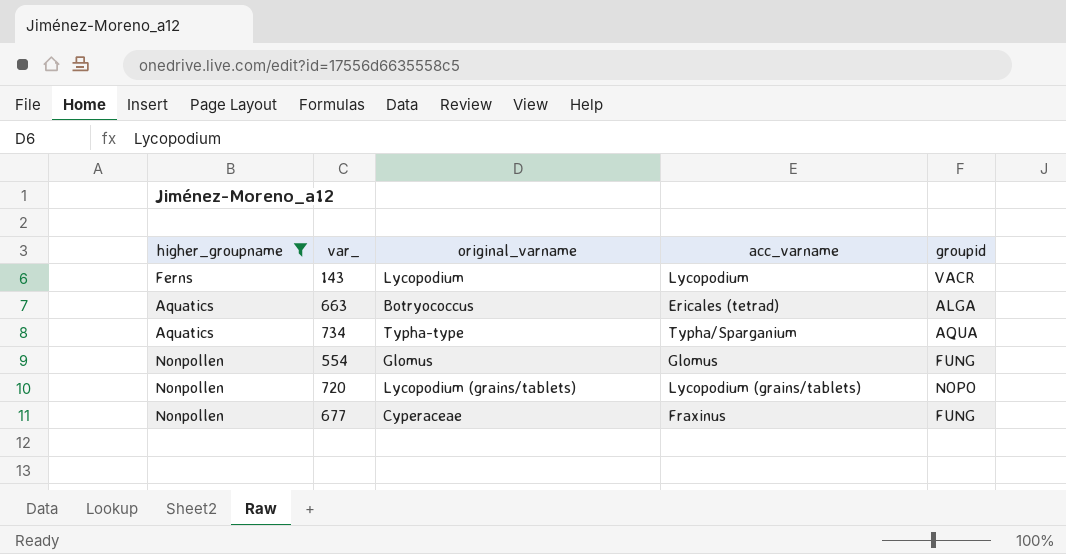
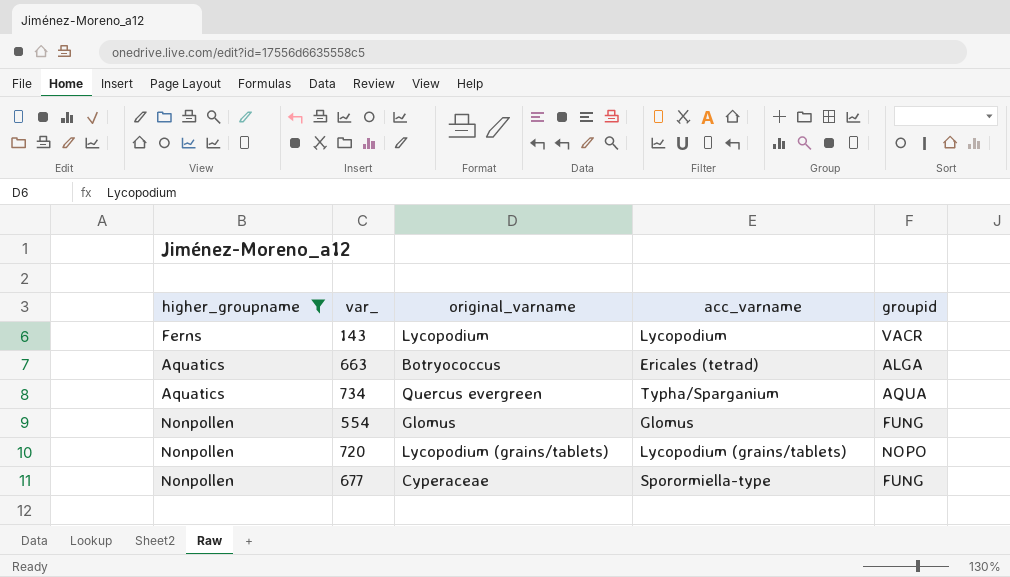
734 | original_varname: Typha-type -> Quercus evergreen
677 | acc_varname: Fraxinus -> Sporormiella-type

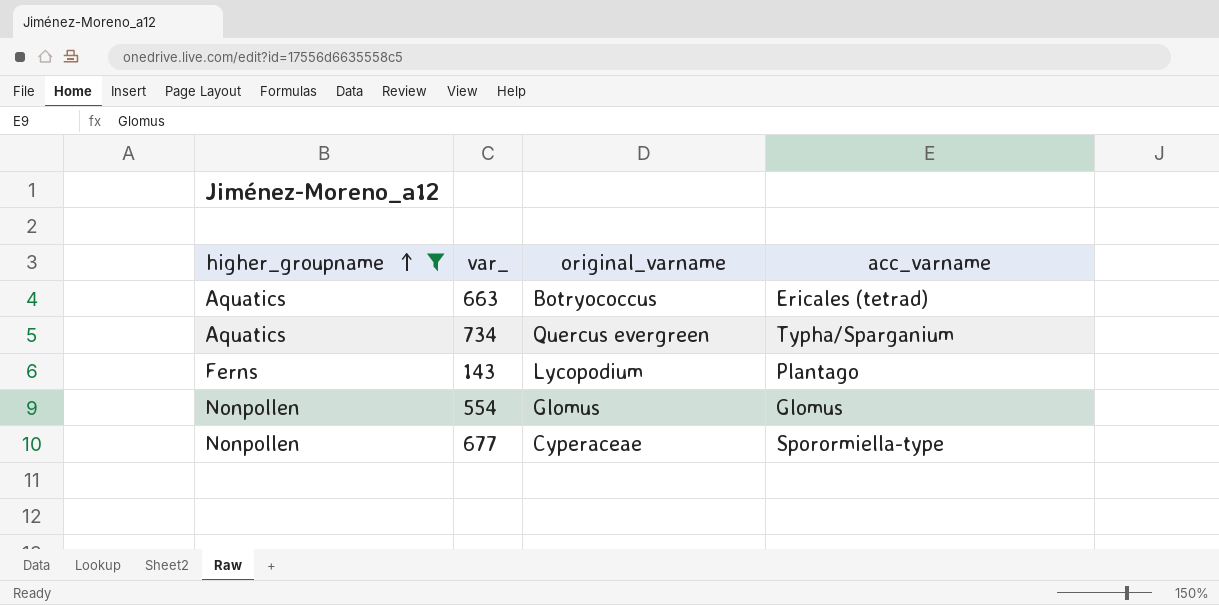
row order: none -> higher_groupname ascending
column groupid | position: 5 -> none
row 720: Nonpollen | Lycopodium (grains/tablets) | Lycopodium (grains/tablets) | NOPO -> none
143 | acc_varname: Lycopodium -> Plantago

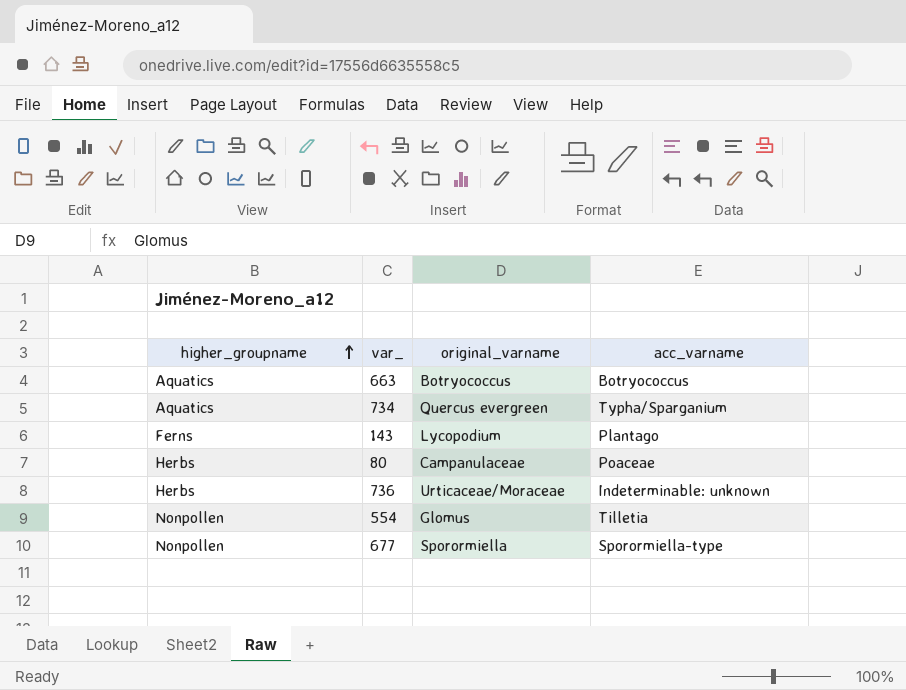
filter: higher_groupname != Herbs -> none
663 | acc_varname: Ericales (tetrad) -> Botryococcus
554 | acc_varname: Glomus -> Tilletia
677 | original_varname: Cyperaceae -> Sporormiella

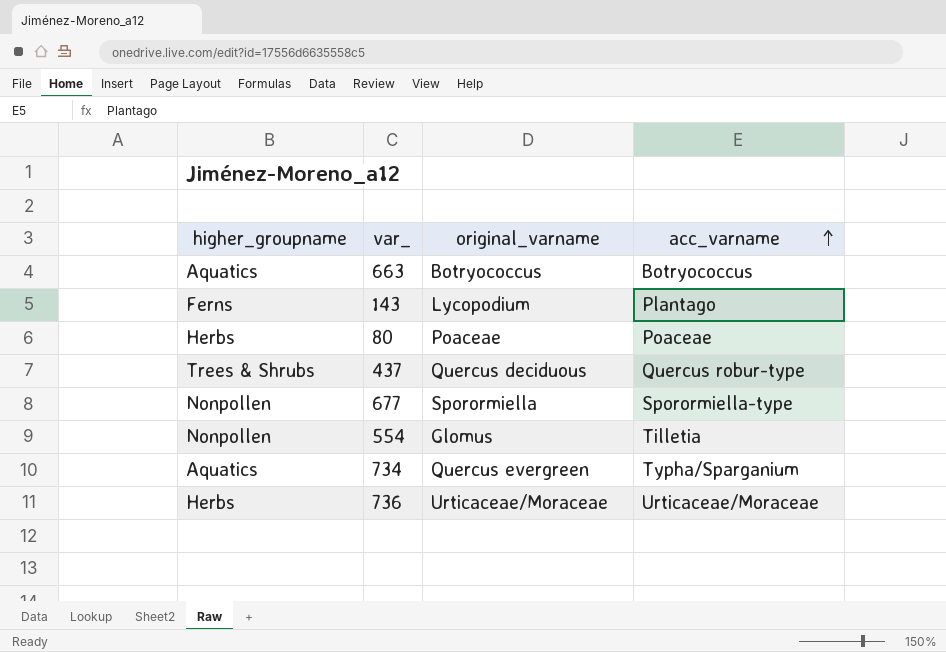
row order: higher_groupname ascending -> acc_varname ascending
80 | original_varname: Campanulaceae -> Poaceae
row 437: none -> Trees & Shrubs | Quercus deciduous | Quercus robur-type
736 | acc_varname: Indeterminable: unknown -> Urticaceae/Moraceae

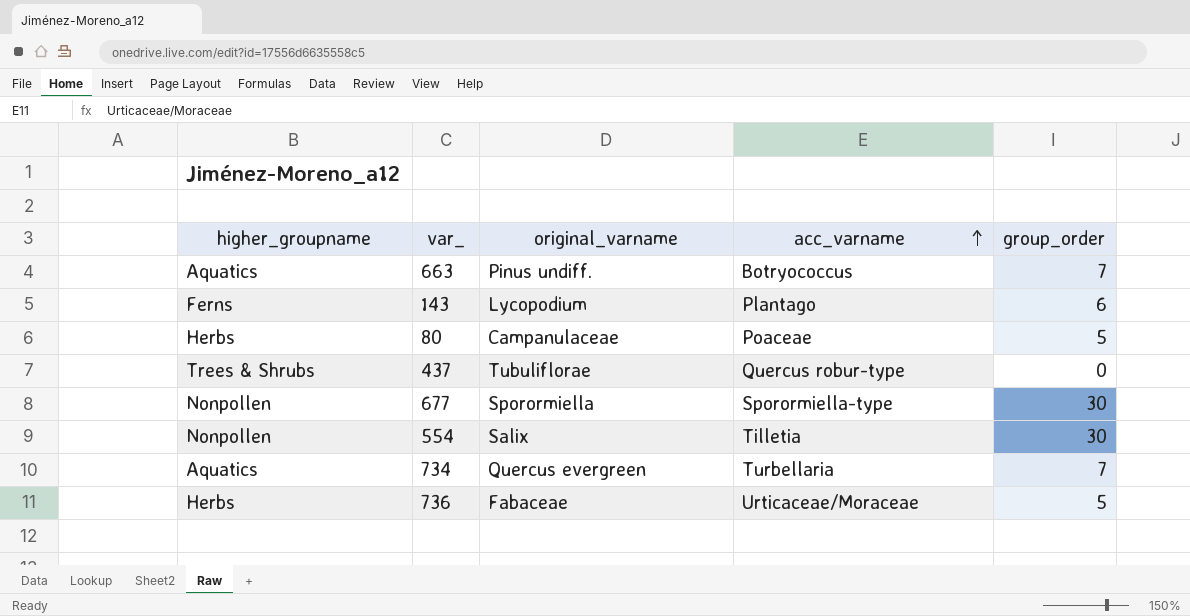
column group_order | position: none -> 5
663 | original_varname: Botryococcus -> Pinus undiff.
80 | original_varname: Poaceae -> Campanulaceae
437 | original_varname: Quercus deciduous -> Tubuliflorae
554 | original_varname: Glomus -> Salix
734 | acc_varname: Typha/Sparganium -> Turbellaria
736 | original_varname: Urticaceae/Moraceae -> Fabaceae

